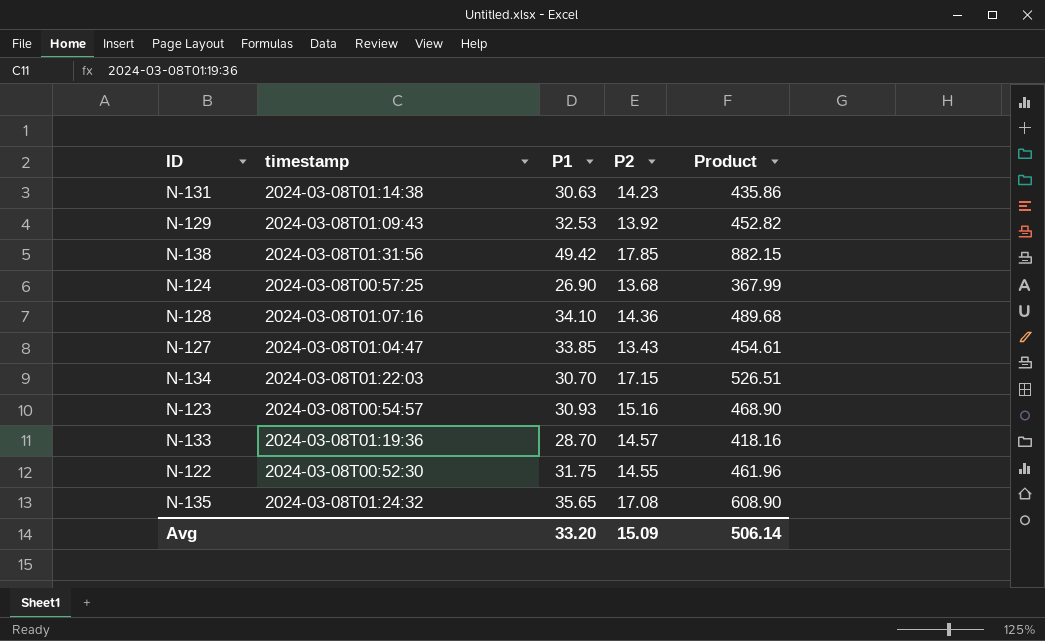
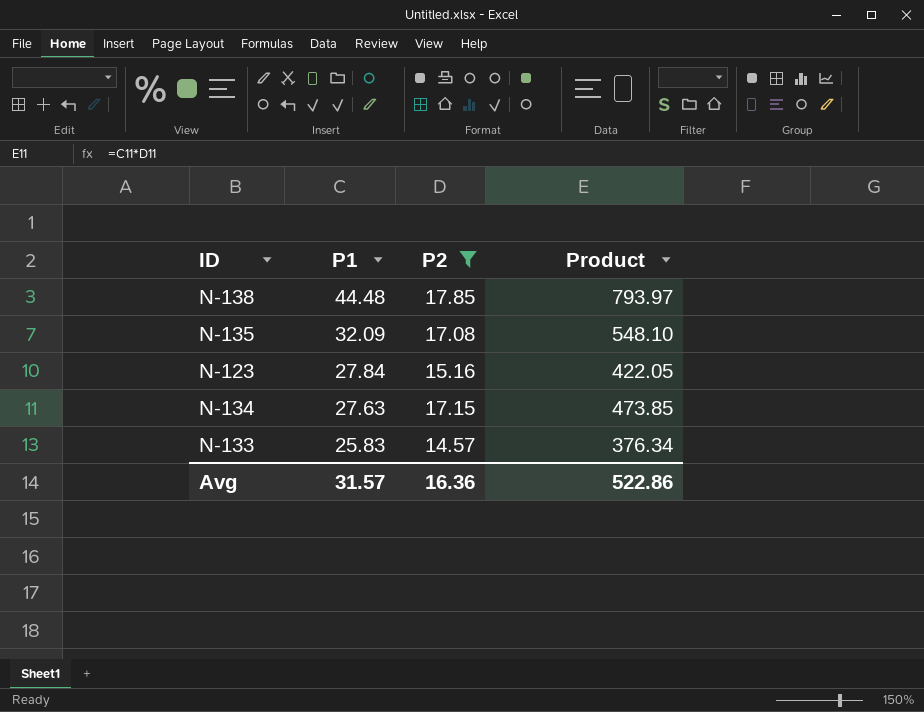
filter: none -> P2 >= 14.57
row order: none -> P1 descending
column timestamp | position: 2 -> none
N-138 | P1: 49.42 -> 44.48
N-138 | Product: 882.15 -> 793.97
N-135 | P1: 35.65 -> 32.09
N-135 | Product: 608.90 -> 548.10
N-123 | P1: 30.93 -> 27.84
N-123 | Product: 468.90 -> 422.05
N-134 | P1: 30.70 -> 27.63
N-134 | Product: 526.51 -> 473.85
N-133 | P1: 28.70 -> 25.83
N-133 | Product: 418.16 -> 376.34
Avg | P1: 33.20 -> 31.57
Avg | P2: 15.09 -> 16.36
Avg | Product: 506.14 -> 522.86

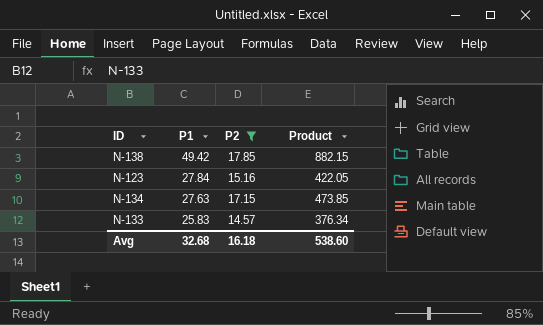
row N-135: 32.09 | 17.08 | 548.10 -> none
N-138 | P1: 44.48 -> 49.42
N-138 | Product: 793.97 -> 882.15
Avg | P1: 31.57 -> 32.68
Avg | P2: 16.36 -> 16.18
Avg | Product: 522.86 -> 538.60

